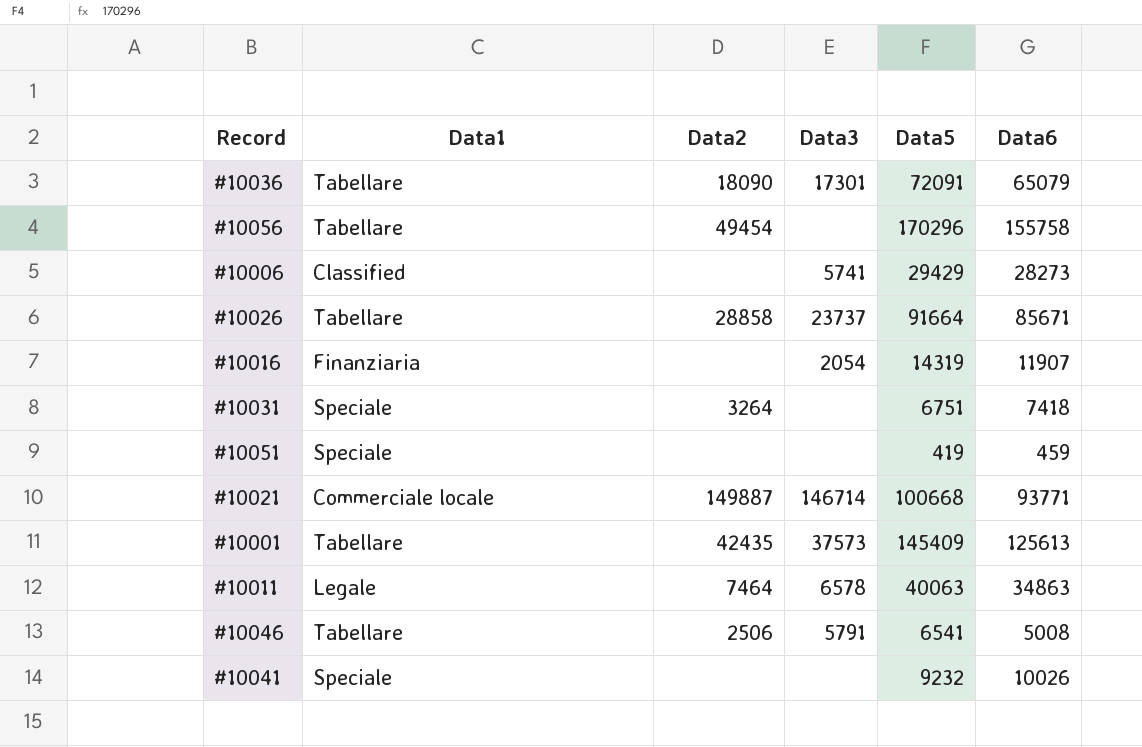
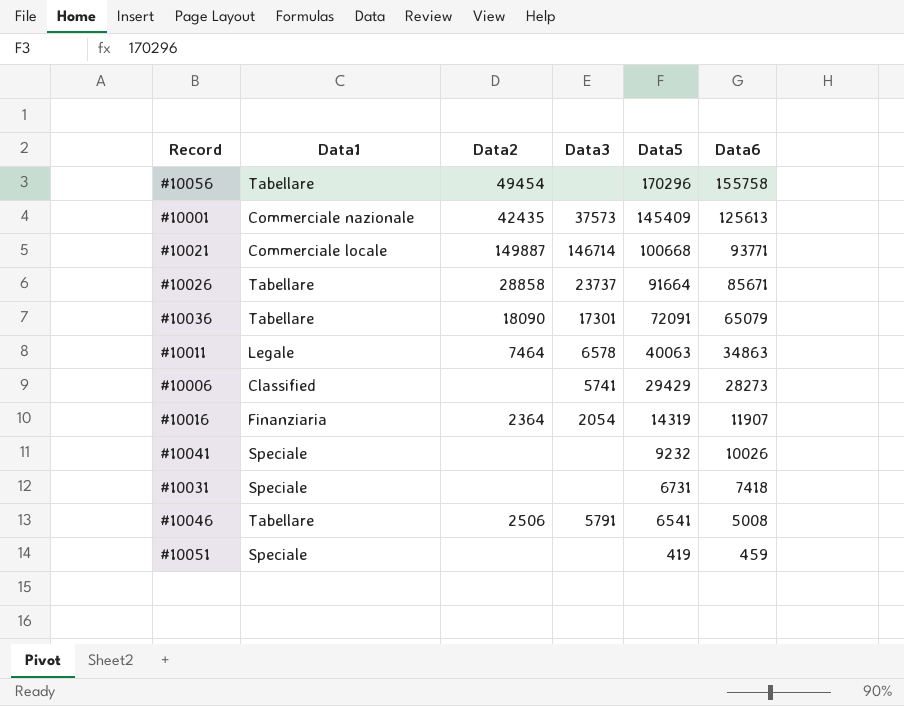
row order: none -> Data5 descending
#10001 | Data1: Tabellare -> Commerciale nazionale
#10016 | Data2: none -> 2364
#10031 | Data2: 3264 -> none
#10031 | Data5: 6751 -> 6731

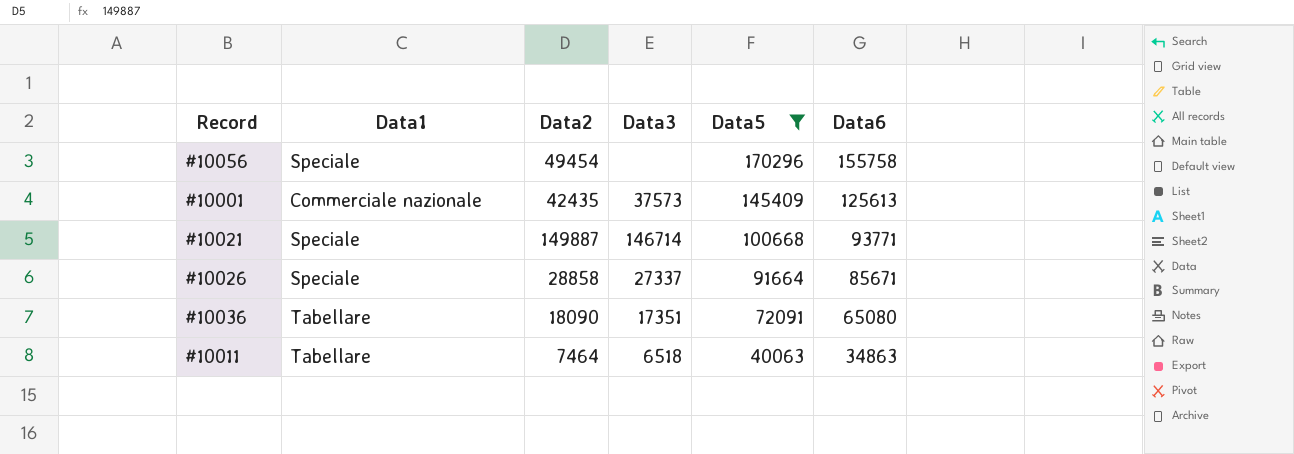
filter: none -> Data5 >= 40063
#10056 | Data1: Tabellare -> Speciale
#10021 | Data1: Commerciale locale -> Speciale
#10026 | Data1: Tabellare -> Speciale
#10026 | Data3: 23737 -> 27337
#10036 | Data3: 17301 -> 17351
#10036 | Data6: 65079 -> 65080
#10011 | Data1: Legale -> Tabellare
#10011 | Data3: 6578 -> 6518

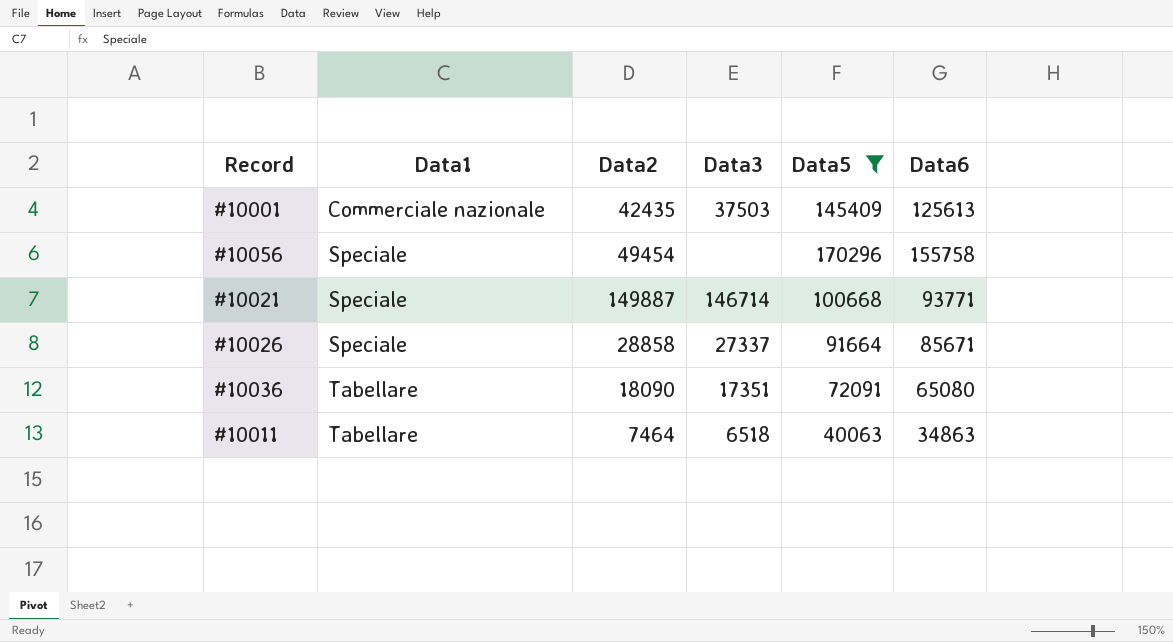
row order: Data5 descending -> Data1 ascending
#10001 | Data3: 37573 -> 37503

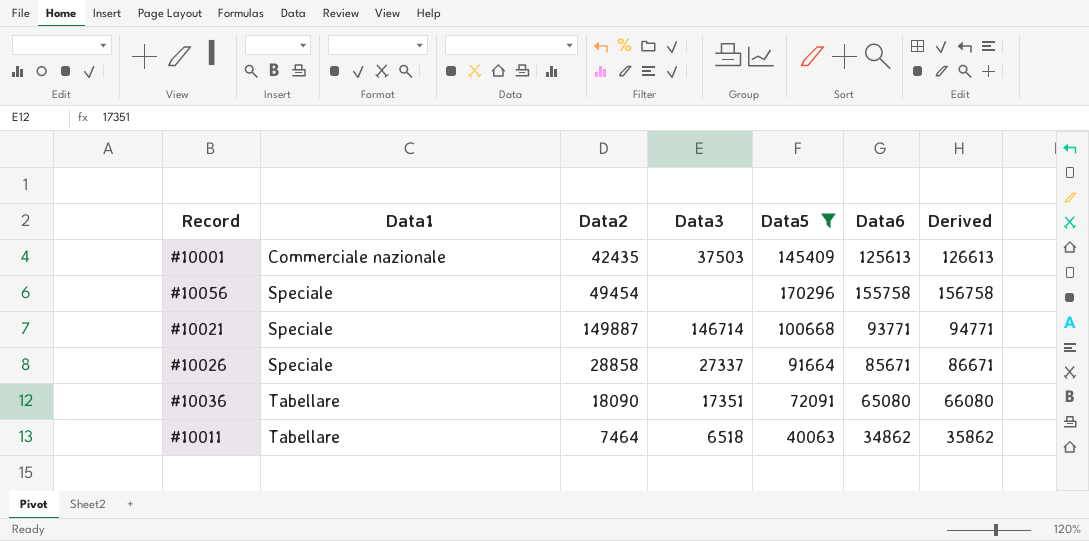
column Derived | formula: none -> [Data6] + 1000
#10011 | Data6: 34863 -> 34862

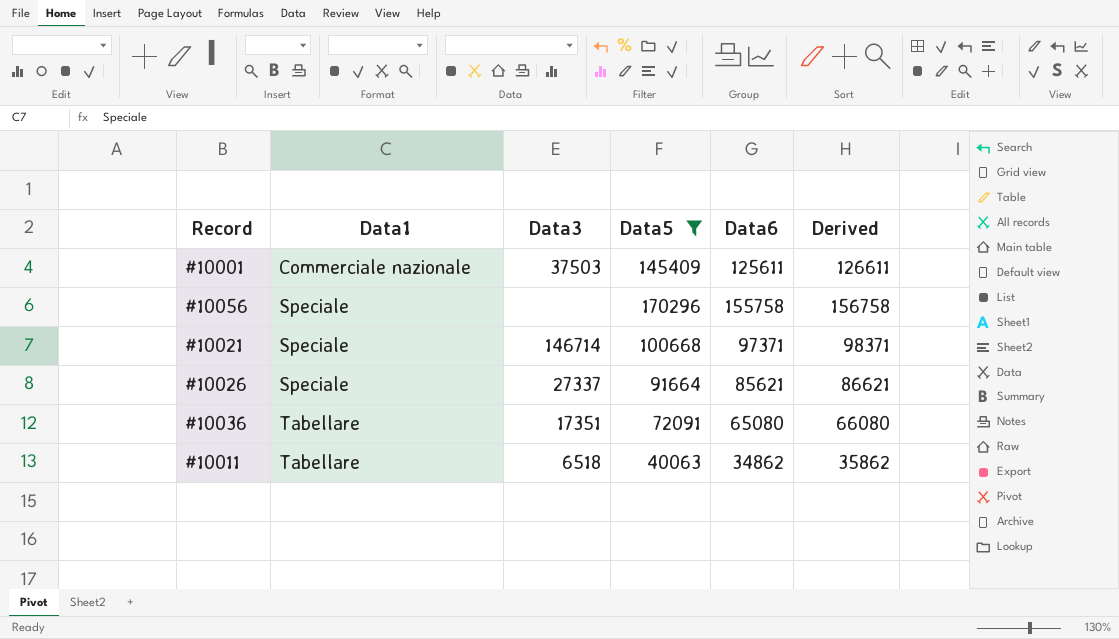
column Data2 | position: 3 -> none
#10001 | Data6: 125613 -> 125611
#10001 | Derived: 126613 -> 126611
#10021 | Data6: 93771 -> 97371
#10021 | Derived: 94771 -> 98371
#10026 | Data6: 85671 -> 85621
#10026 | Derived: 86671 -> 86621

